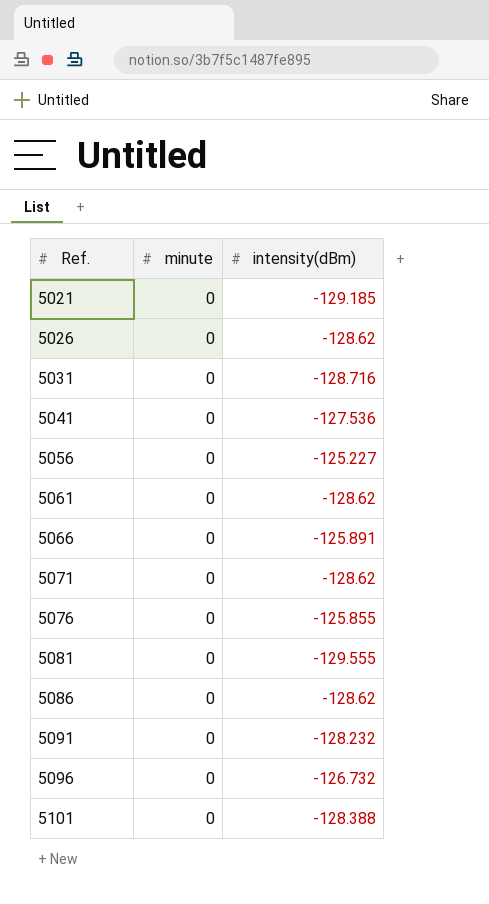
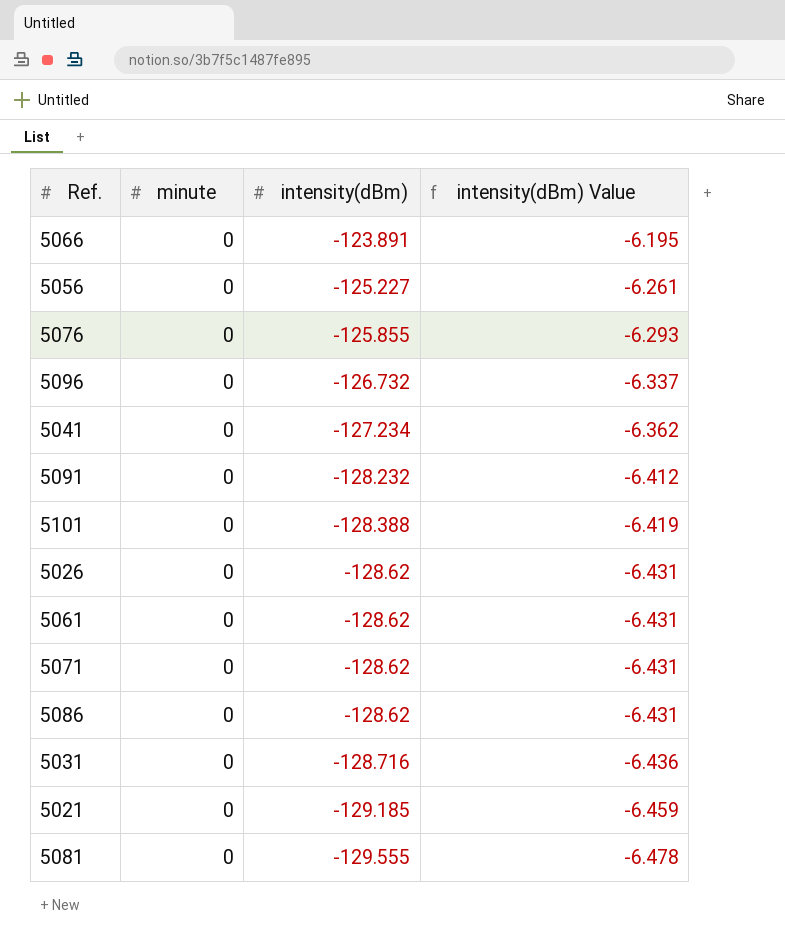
row order: Ref. ascending -> intensity(dBm) descending
column intensity(dBm) Value | formula: none -> [intensity(dBm)] * 0.05
5066 | intensity(dBm): -125.891 -> -123.891
5041 | intensity(dBm): -127.536 -> -127.234

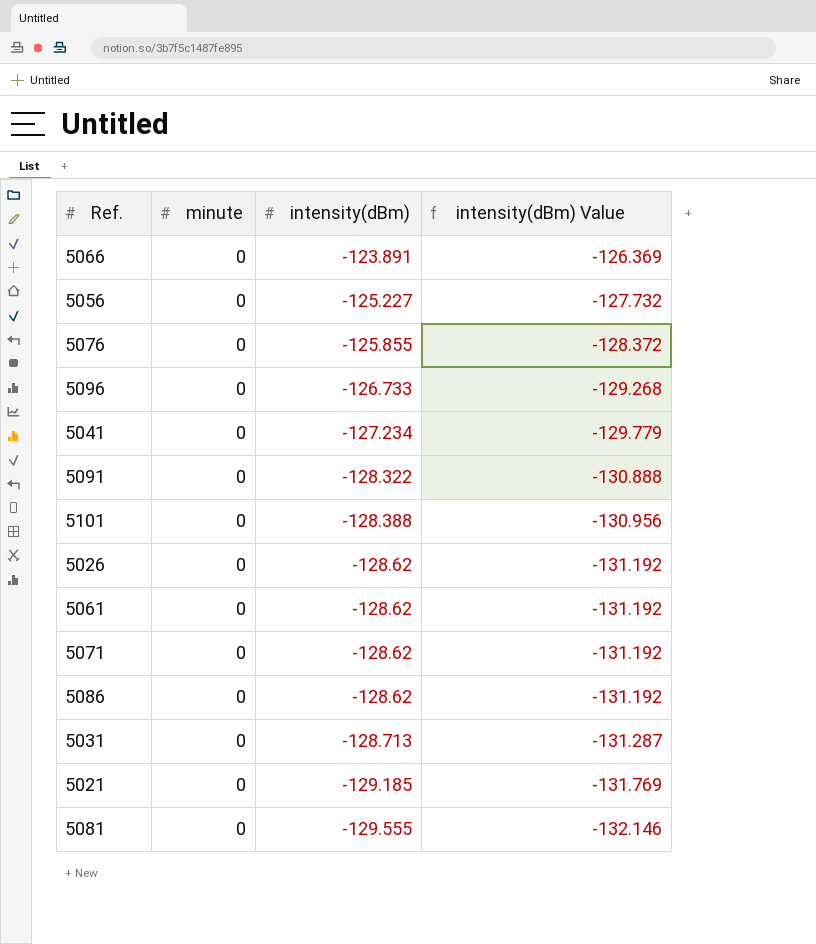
column intensity(dBm) Value | formula: [intensity(dBm)] * 0.05 -> [intensity(dBm)] * 1.02
5096 | intensity(dBm): -126.732 -> -126.733
5091 | intensity(dBm): -128.232 -> -128.322
5031 | intensity(dBm): -128.716 -> -128.713

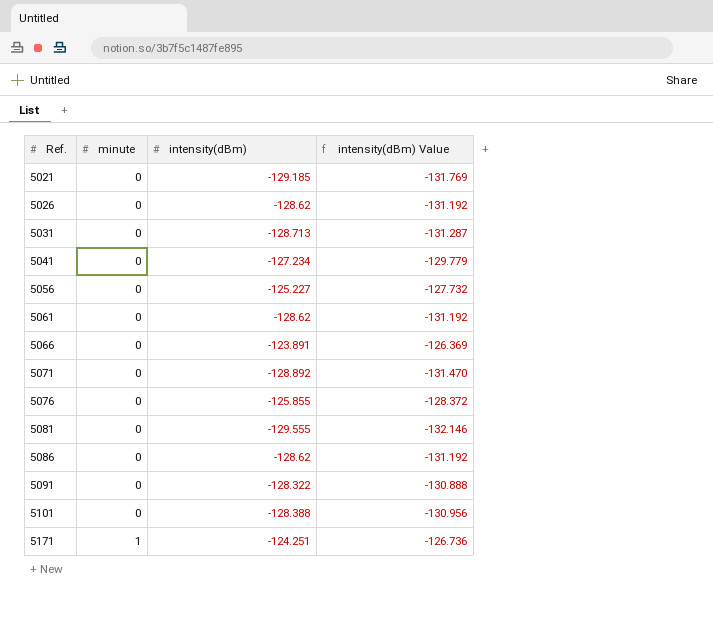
row order: intensity(dBm) descending -> Ref. ascending
row 5096: 0 | -126.733 | -129.268 -> none
5071 | intensity(dBm): -128.62 -> -128.892
5071 | intensity(dBm) Value: -131.192 -> -131.470
row 5171: none -> 1 | -124.251 | -126.736

